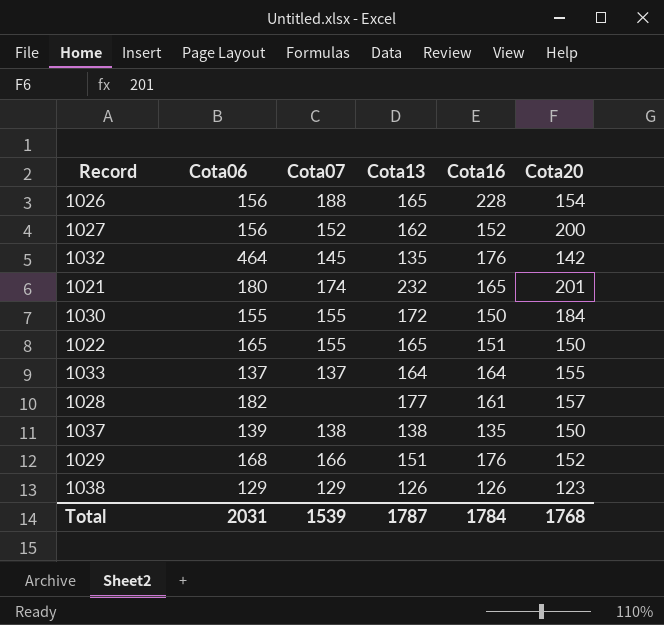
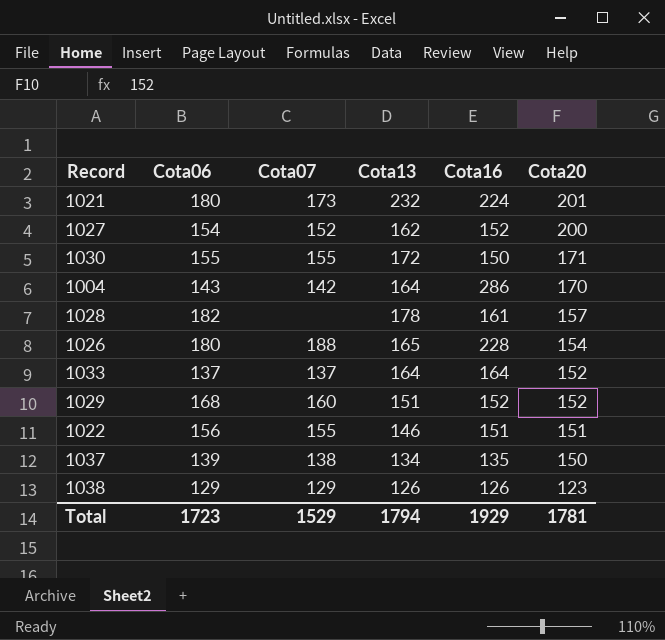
row order: none -> Cota20 descending
row 1032: 464 | 145 | 135 | 176 | 142 -> none
1021 | Cota07: 174 -> 173
1021 | Cota16: 165 -> 224
1027 | Cota06: 156 -> 154
1030 | Cota20: 184 -> 171
row 1004: none -> 143 | 142 | 164 | 286 | 170
1028 | Cota13: 177 -> 178
1026 | Cota06: 156 -> 180
1033 | Cota20: 155 -> 152
1029 | Cota07: 166 -> 160
1029 | Cota16: 176 -> 152
1022 | Cota06: 165 -> 156
1022 | Cota13: 165 -> 146
1022 | Cota20: 150 -> 151
1037 | Cota13: 138 -> 134
Total | Cota06: 2031 -> 1723
Total | Cota07: 1539 -> 1529
Total | Cota13: 1787 -> 1794
Total | Cota16: 1784 -> 1929
Total | Cota20: 1768 -> 1781

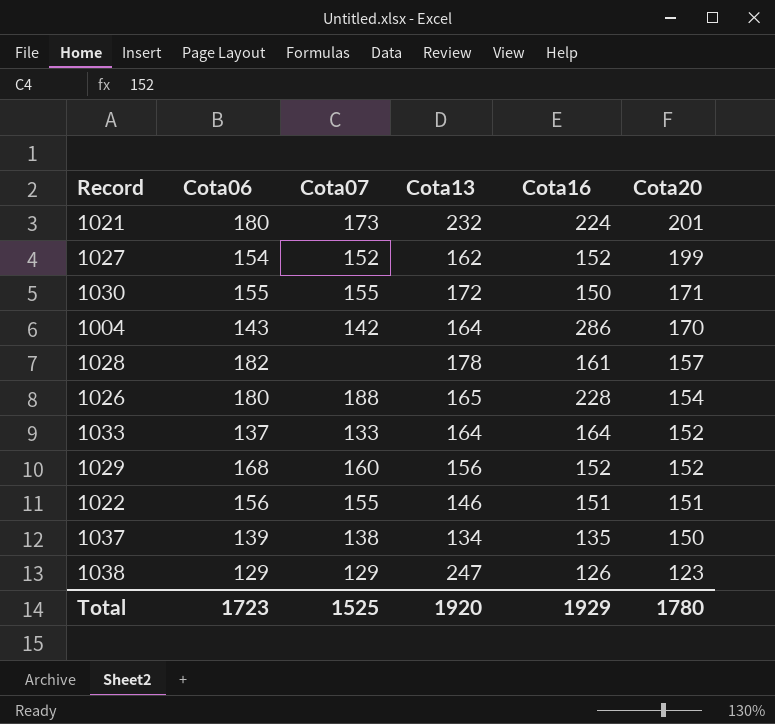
1027 | Cota20: 200 -> 199
1033 | Cota07: 137 -> 133
1029 | Cota13: 151 -> 156
1038 | Cota13: 126 -> 247
Total | Cota07: 1529 -> 1525
Total | Cota13: 1794 -> 1920
Total | Cota20: 1781 -> 1780

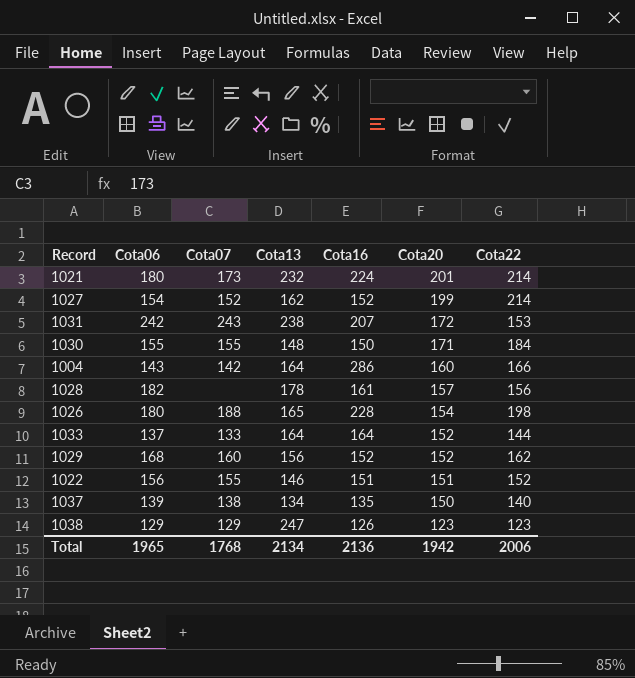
column Cota22 | position: none -> 7
row 1031: none -> 242 | 243 | 238 | 207 | 172 | 153
1030 | Cota13: 172 -> 148
1004 | Cota20: 170 -> 160
Total | Cota06: 1723 -> 1965
Total | Cota07: 1525 -> 1768
Total | Cota13: 1920 -> 2134
Total | Cota16: 1929 -> 2136
Total | Cota20: 1780 -> 1942

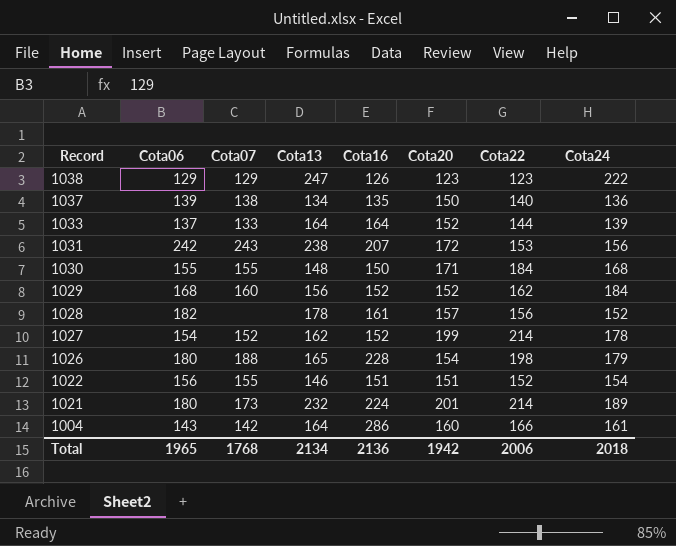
row order: Cota20 descending -> Record descending
column Cota24 | position: none -> 8

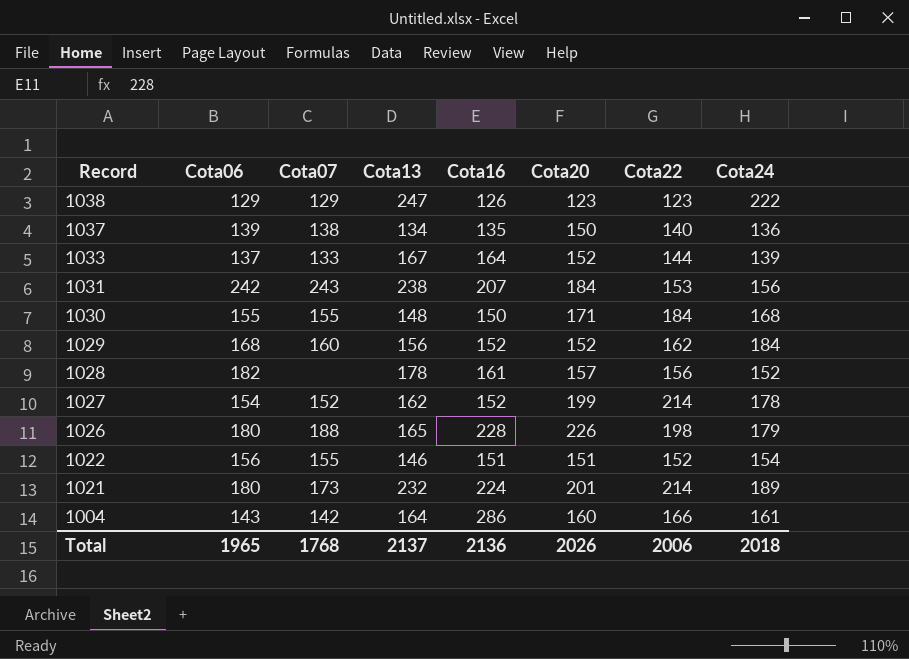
1033 | Cota13: 164 -> 167
1031 | Cota20: 172 -> 184
1026 | Cota20: 154 -> 226
Total | Cota13: 2134 -> 2137
Total | Cota20: 1942 -> 2026

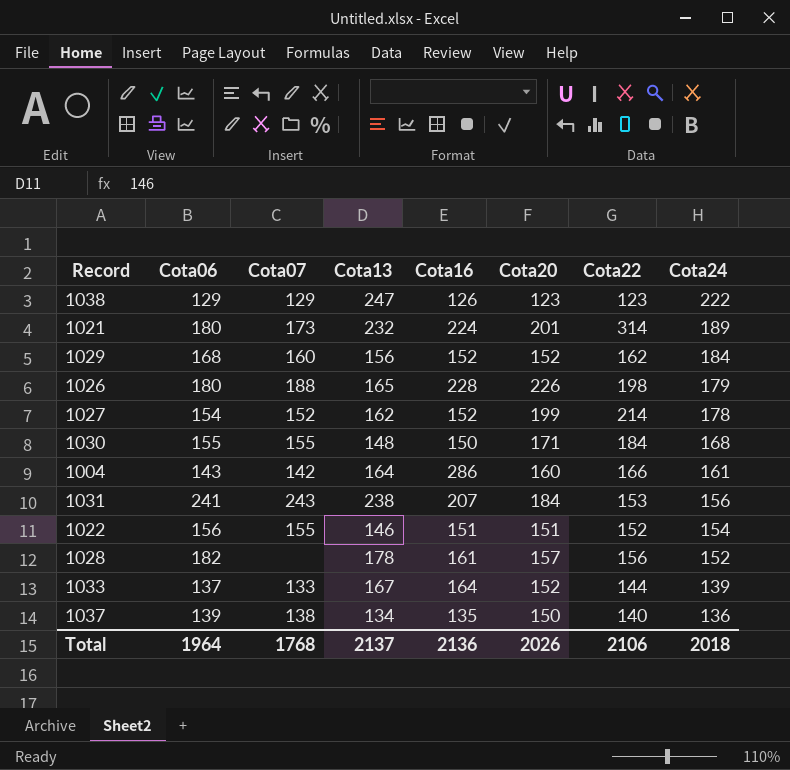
row order: Record descending -> Cota24 descending
1021 | Cota22: 214 -> 314
1031 | Cota06: 242 -> 241
Total | Cota06: 1965 -> 1964
Total | Cota22: 2006 -> 2106

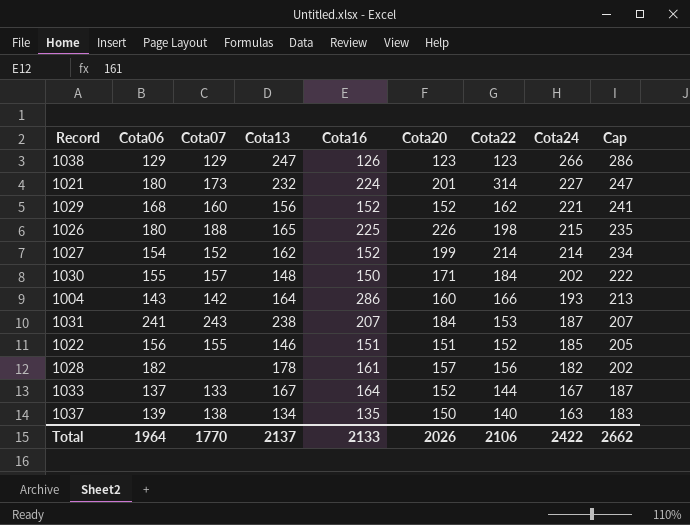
column Cap | formula: none -> [Cota24] + 20
1038 | Cota24: 222 -> 266
1021 | Cota24: 189 -> 227
1029 | Cota24: 184 -> 221
1026 | Cota16: 228 -> 225
1026 | Cota24: 179 -> 215
1027 | Cota24: 178 -> 214
1030 | Cota07: 155 -> 157
1030 | Cota24: 168 -> 202
1004 | Cota24: 161 -> 193
1031 | Cota24: 156 -> 187
1022 | Cota24: 154 -> 185
1028 | Cota24: 152 -> 182
1033 | Cota24: 139 -> 167
1037 | Cota24: 136 -> 163
Total | Cota07: 1768 -> 1770
Total | Cota16: 2136 -> 2133
Total | Cota24: 2018 -> 2422

